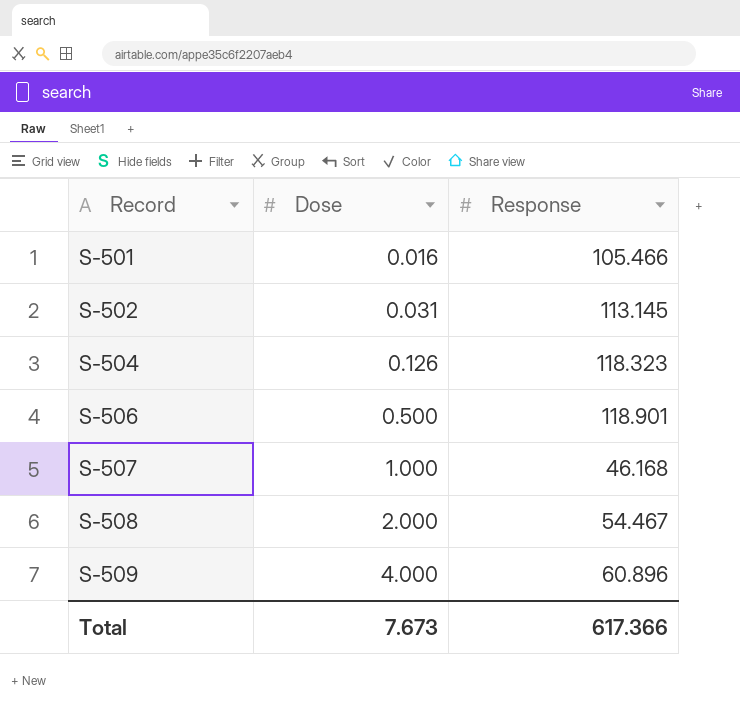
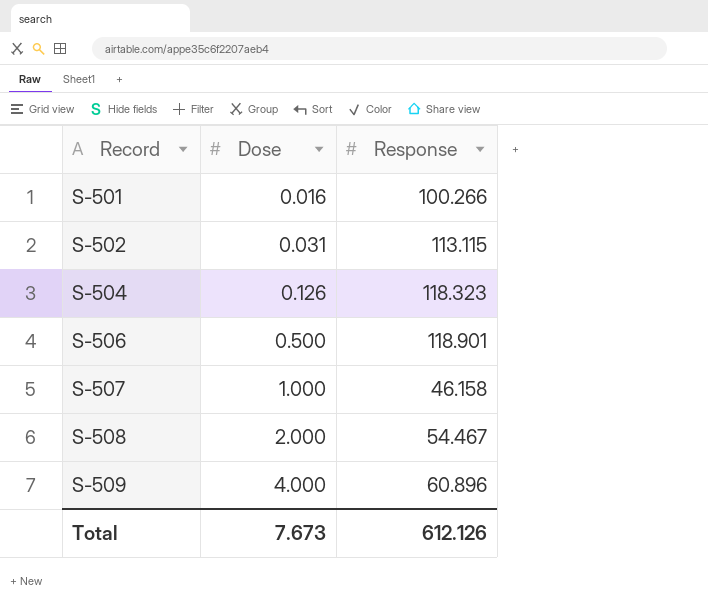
S-501 | Response: 105.466 -> 100.266
S-502 | Response: 113.145 -> 113.115
S-507 | Response: 46.168 -> 46.158
Total | Response: 617.366 -> 612.126

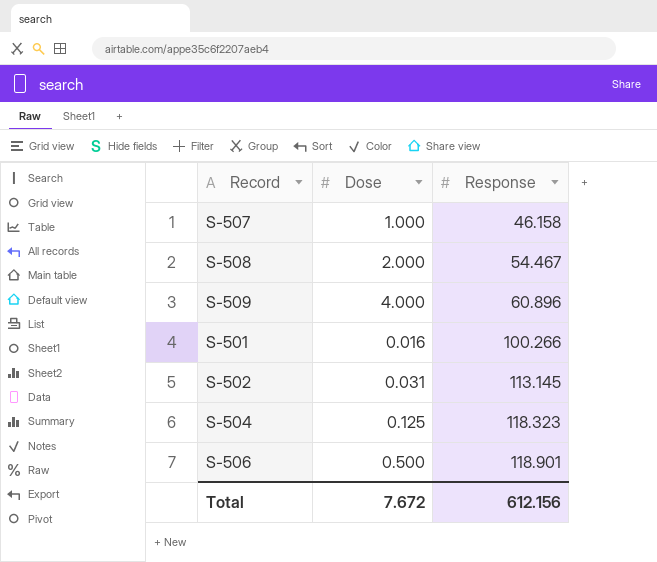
row order: Record ascending -> Response ascending
S-502 | Response: 113.115 -> 113.145
S-504 | Dose: 0.126 -> 0.125
Total | Dose: 7.673 -> 7.672
Total | Response: 612.126 -> 612.156

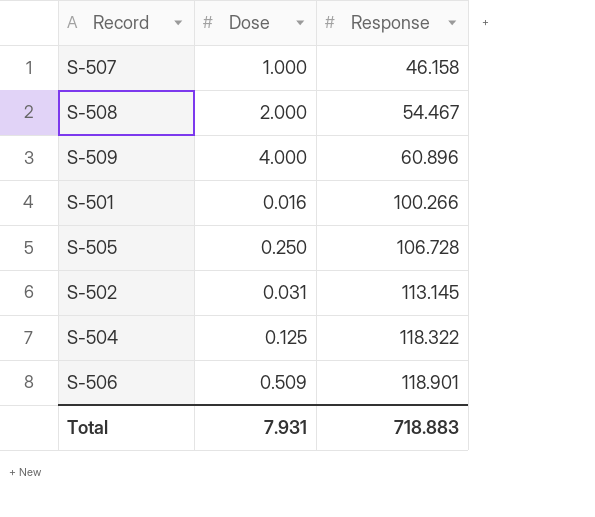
row S-505: none -> 0.250 | 106.728
S-504 | Response: 118.323 -> 118.322
S-506 | Dose: 0.500 -> 0.509
Total | Dose: 7.672 -> 7.931
Total | Response: 612.156 -> 718.883

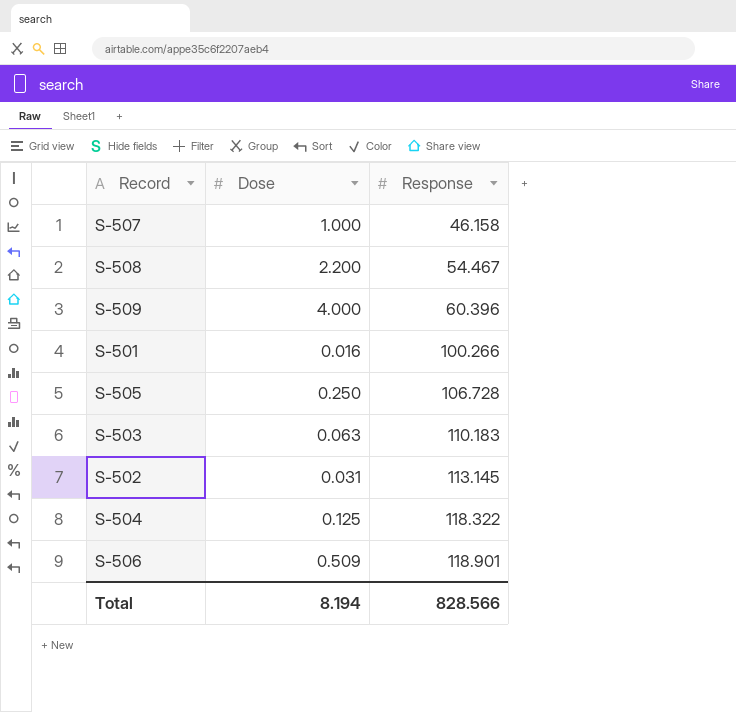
S-508 | Dose: 2.000 -> 2.200
S-509 | Response: 60.896 -> 60.396
row S-503: none -> 0.063 | 110.183
Total | Dose: 7.931 -> 8.194
Total | Response: 718.883 -> 828.566

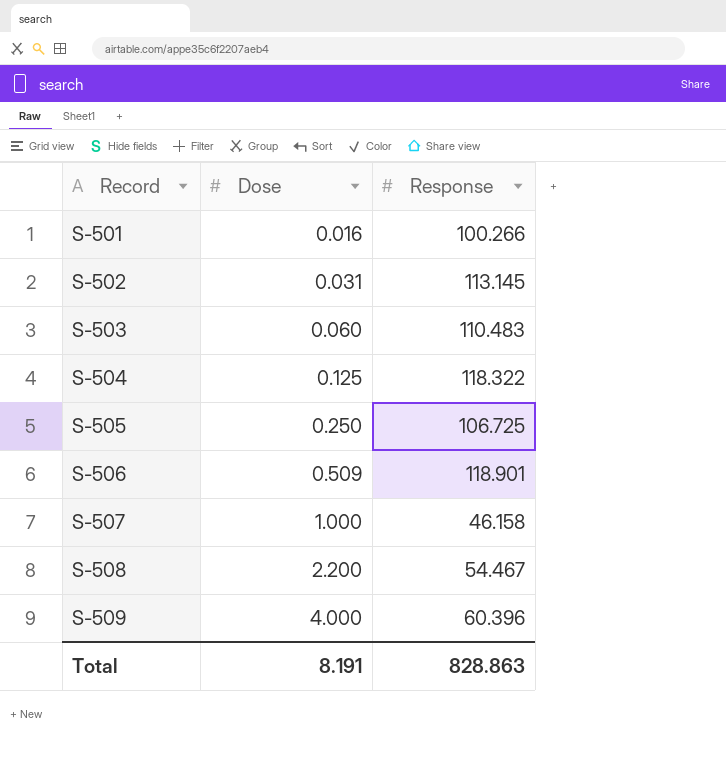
row order: Response ascending -> Record ascending
S-503 | Dose: 0.063 -> 0.060
S-503 | Response: 110.183 -> 110.483
S-505 | Response: 106.728 -> 106.725
Total | Dose: 8.194 -> 8.191
Total | Response: 828.566 -> 828.863

